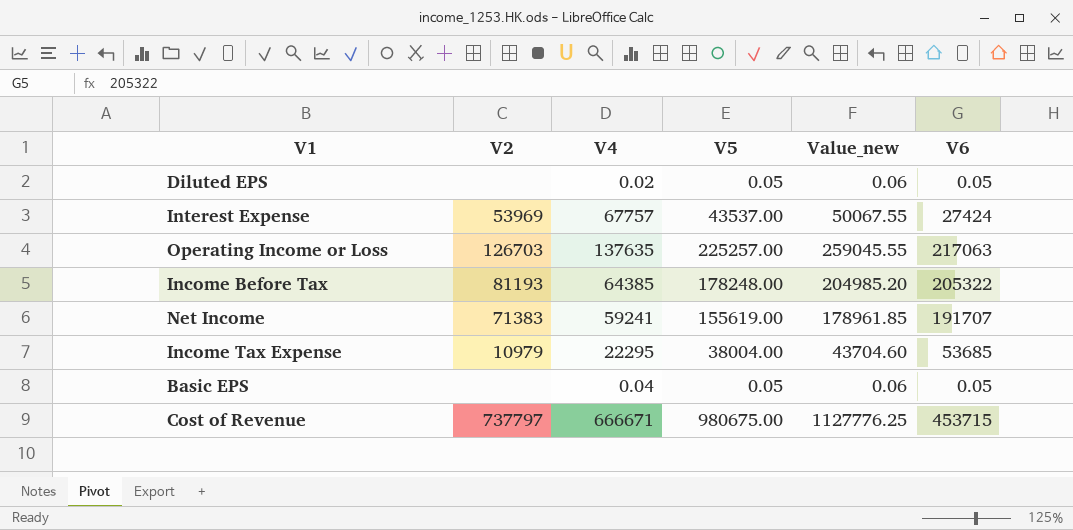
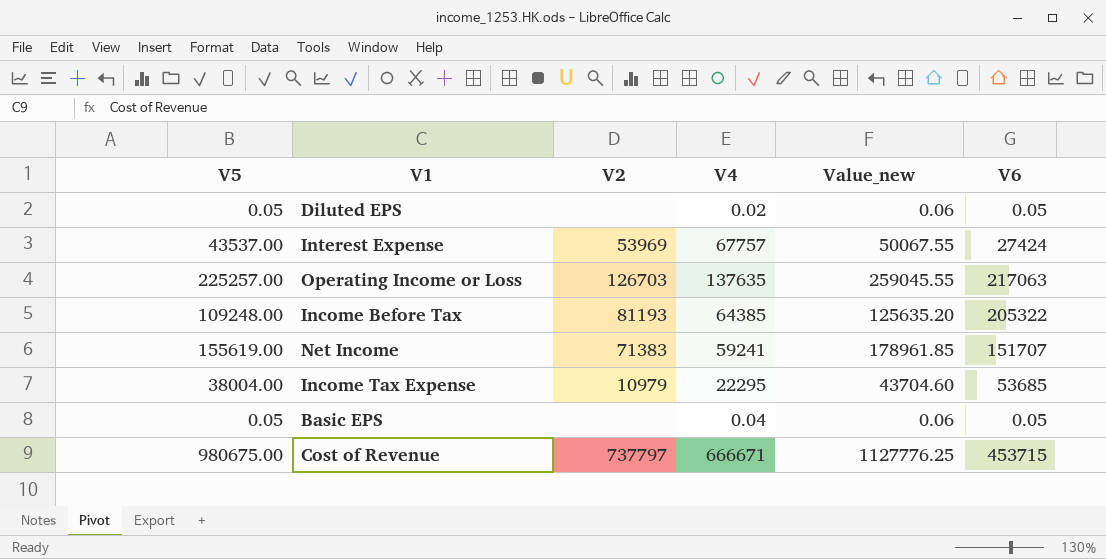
column V5 | position: 4 -> 1
Income Before Tax | V5: 178248.00 -> 109248.00
Income Before Tax | Value_new: 204985.20 -> 125635.20
Net Income | V6: 191707 -> 151707

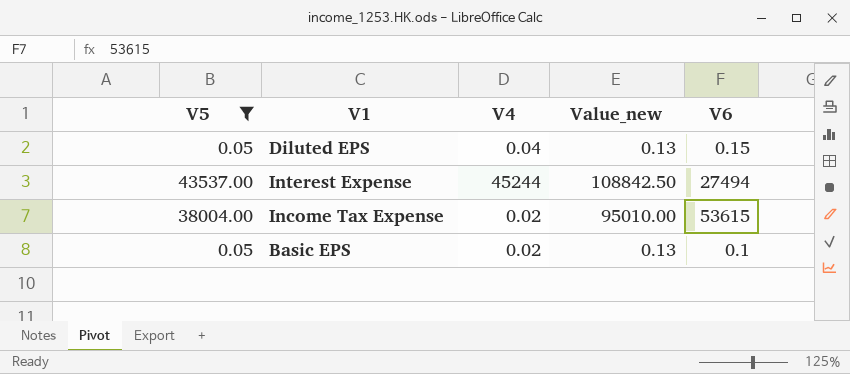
filter: none -> V5 <= 43537.00
column V2 | position: 3 -> none
column Value_new | formula: [V5] * 1.15 -> [V5] * 2.5
Diluted EPS | V4: 0.02 -> 0.04
Diluted EPS | V6: 0.05 -> 0.15
Interest Expense | V4: 67757 -> 45244
Interest Expense | V6: 27424 -> 27494
Income Tax Expense | V4: 22295 -> 0.02
Income Tax Expense | V6: 53685 -> 53615
Basic EPS | V4: 0.04 -> 0.02
Basic EPS | V6: 0.05 -> 0.1

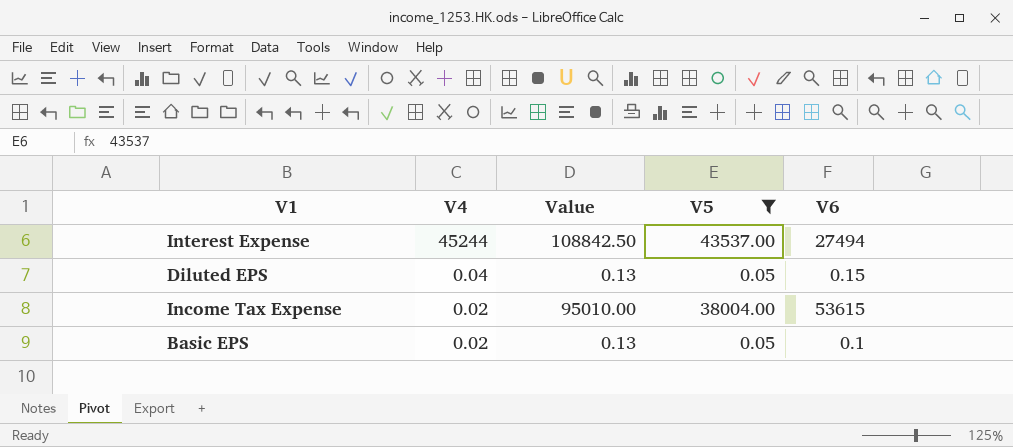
row order: none -> V4 descending
column name: Value_new -> Value
column V5 | position: 1 -> 4

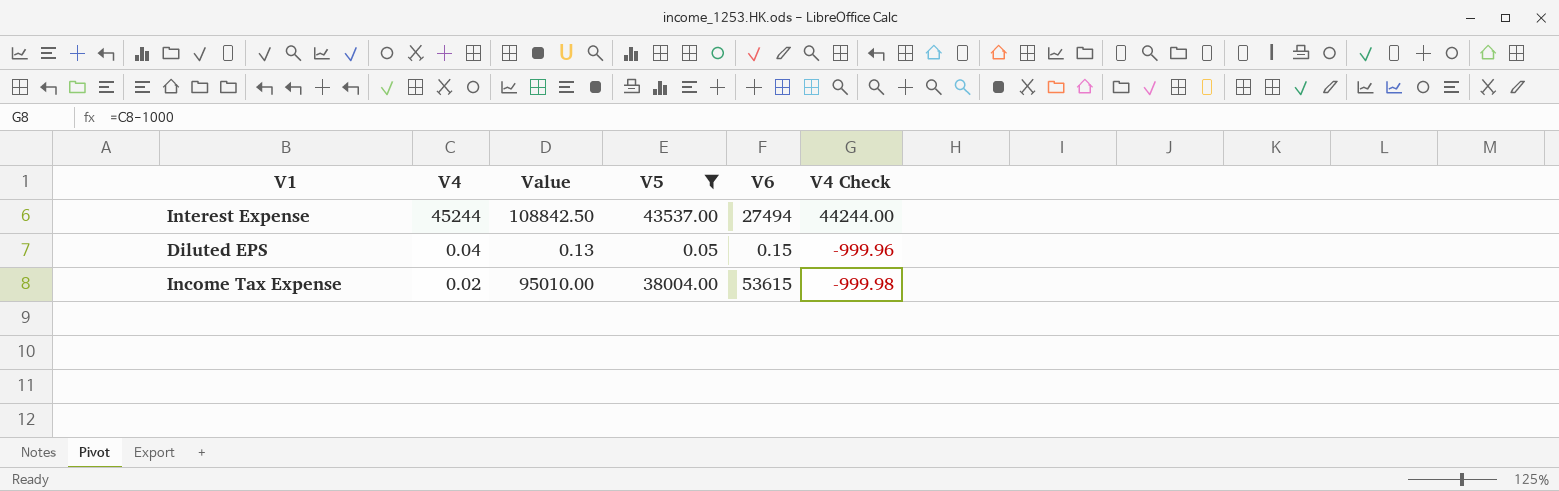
column V4 Check | formula: none -> [V4] - 1000
row Basic EPS: 0.02 | 0.13 | 0.05 | 0.1 -> none

